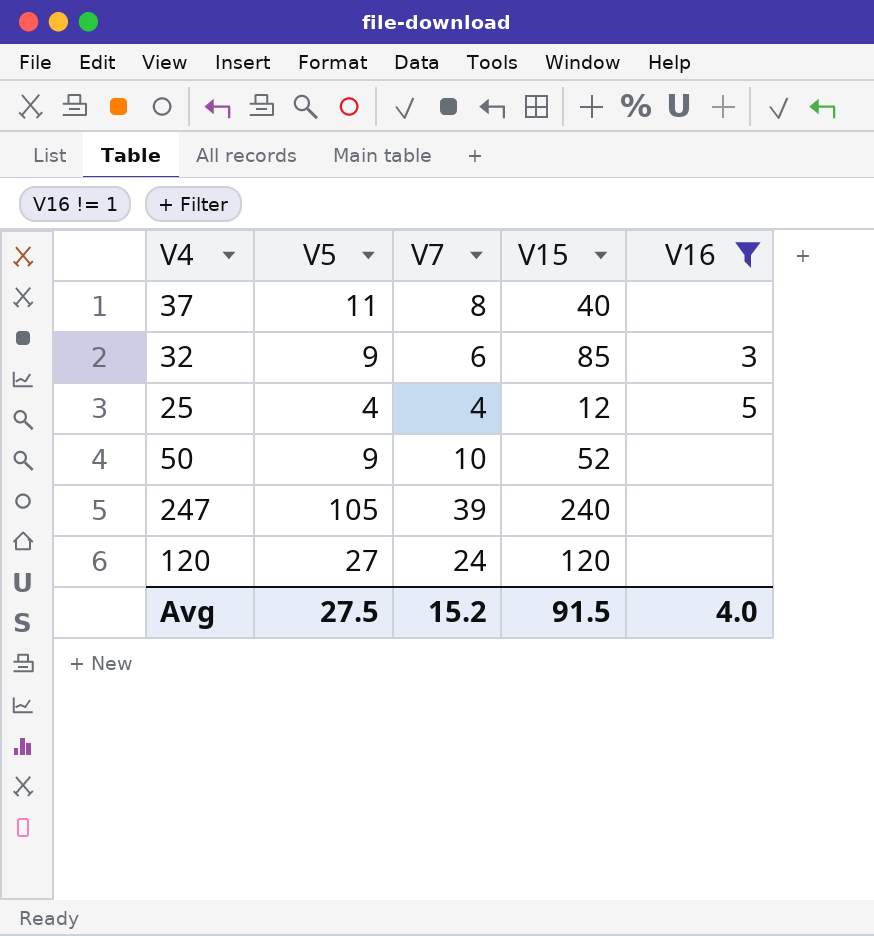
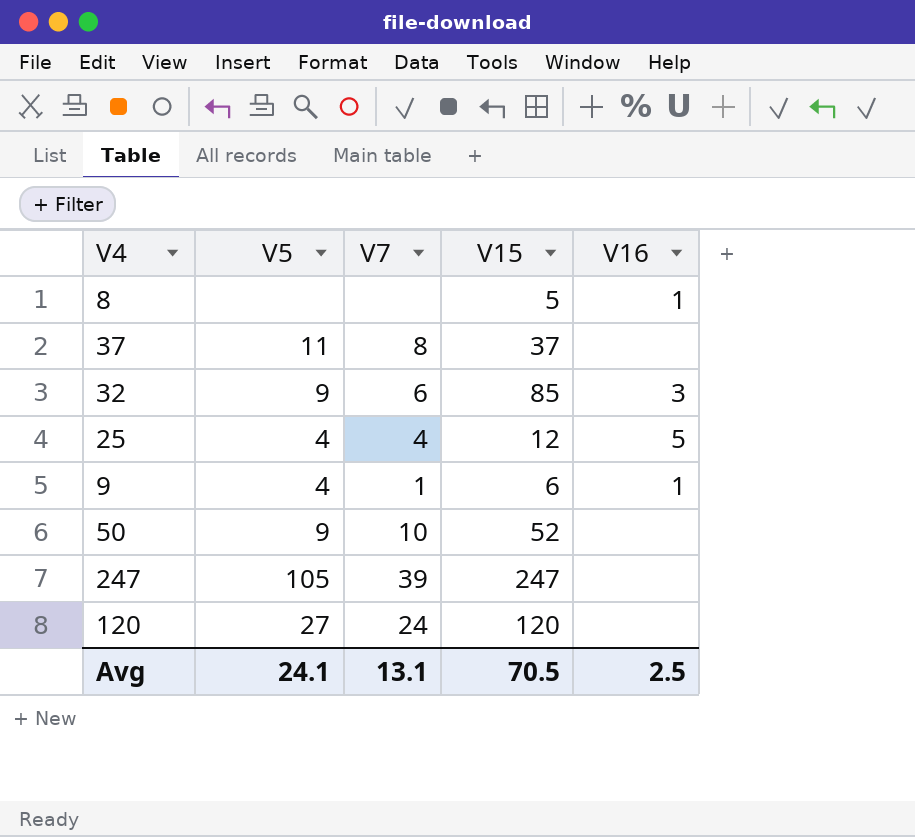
filter: V16 != 1 -> none
37 | V15: 40 -> 37
247 | V15: 240 -> 247
Avg | V5: 27.5 -> 24.1
Avg | V7: 15.2 -> 13.1
Avg | V15: 91.5 -> 70.5
Avg | V16: 4.0 -> 2.5

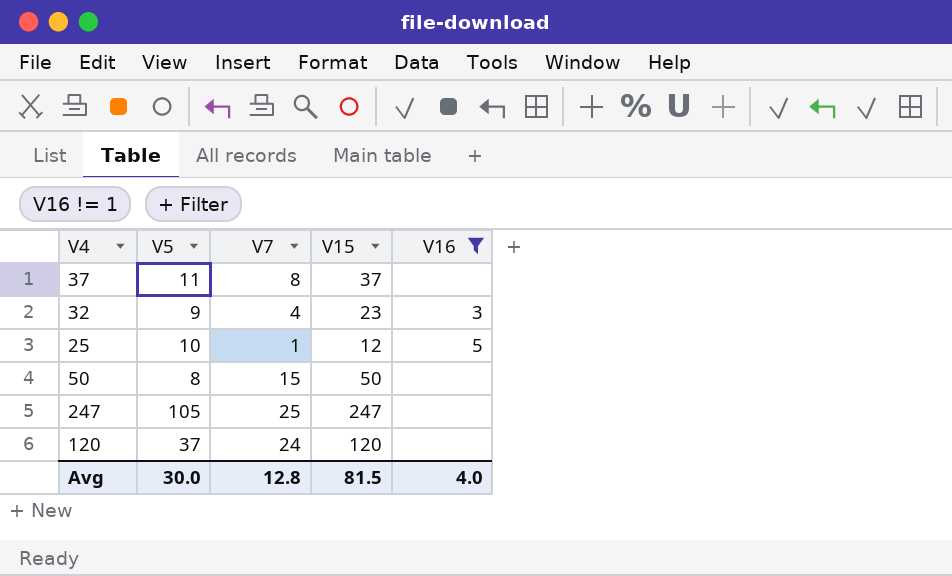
filter: none -> V16 != 1
32 | V7: 6 -> 4
32 | V15: 85 -> 23
25 | V5: 4 -> 10
25 | V7: 4 -> 1
50 | V5: 9 -> 8
50 | V7: 10 -> 15
50 | V15: 52 -> 50
247 | V7: 39 -> 25
120 | V5: 27 -> 37
Avg | V5: 24.1 -> 30.0
Avg | V7: 13.1 -> 12.8
Avg | V15: 70.5 -> 81.5
Avg | V16: 2.5 -> 4.0

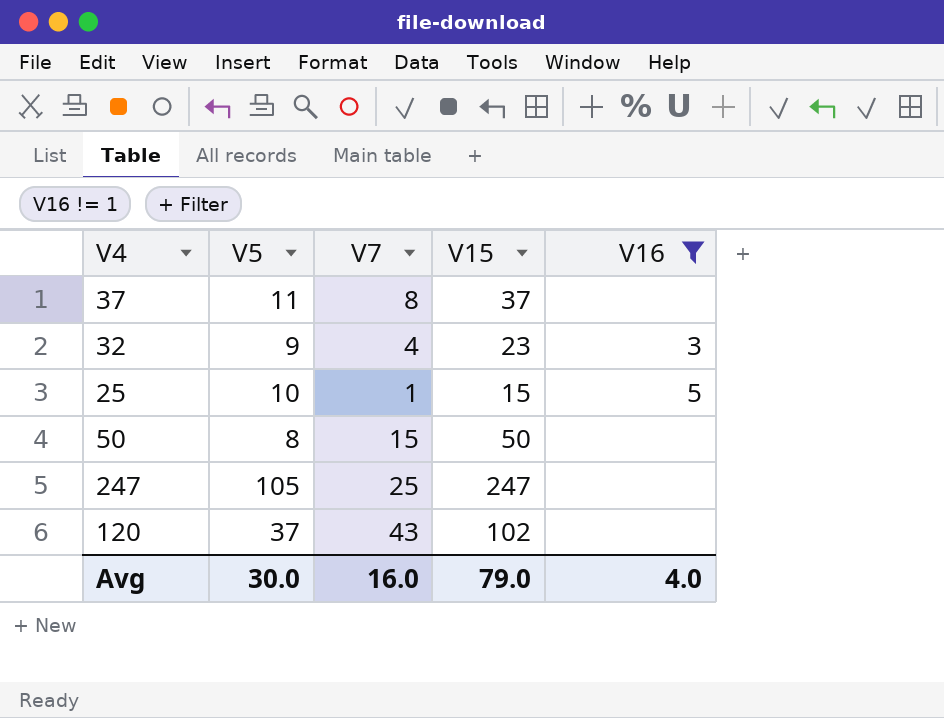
25 | V15: 12 -> 15
120 | V7: 24 -> 43
120 | V15: 120 -> 102
Avg | V7: 12.8 -> 16.0
Avg | V15: 81.5 -> 79.0

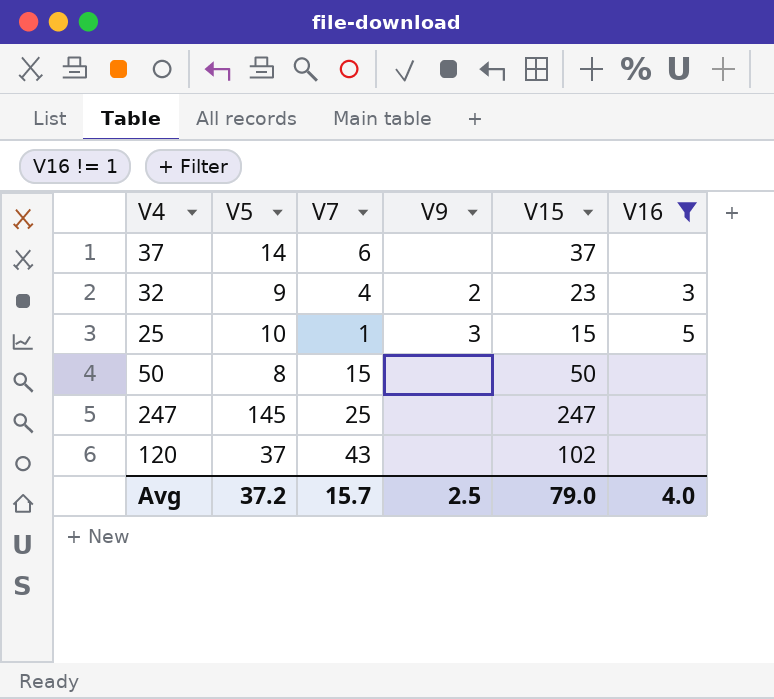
column V9 | position: none -> 4
37 | V5: 11 -> 14
37 | V7: 8 -> 6
247 | V5: 105 -> 145
Avg | V5: 30.0 -> 37.2
Avg | V7: 16.0 -> 15.7

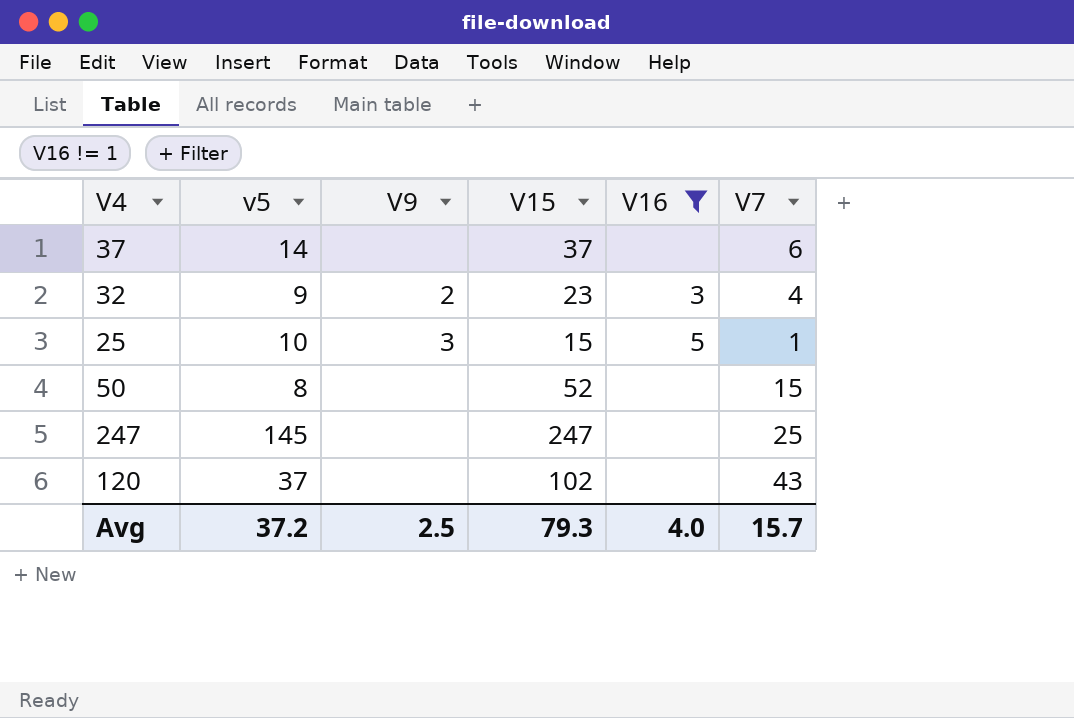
column name: V5 -> v5
column V7 | position: 3 -> 6
50 | V15: 50 -> 52
Avg | V15: 79.0 -> 79.3

